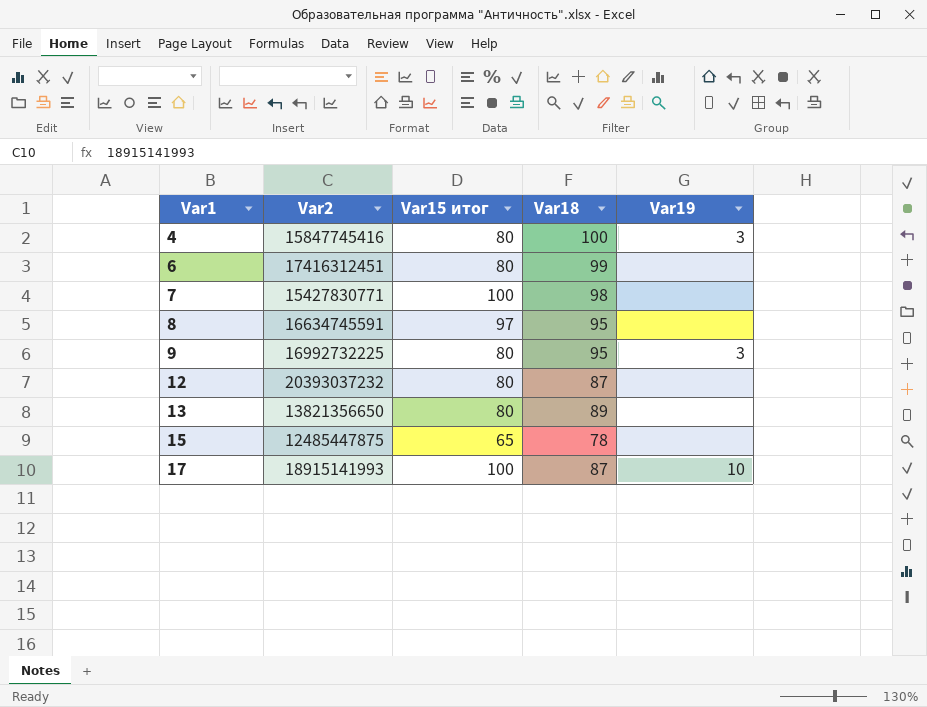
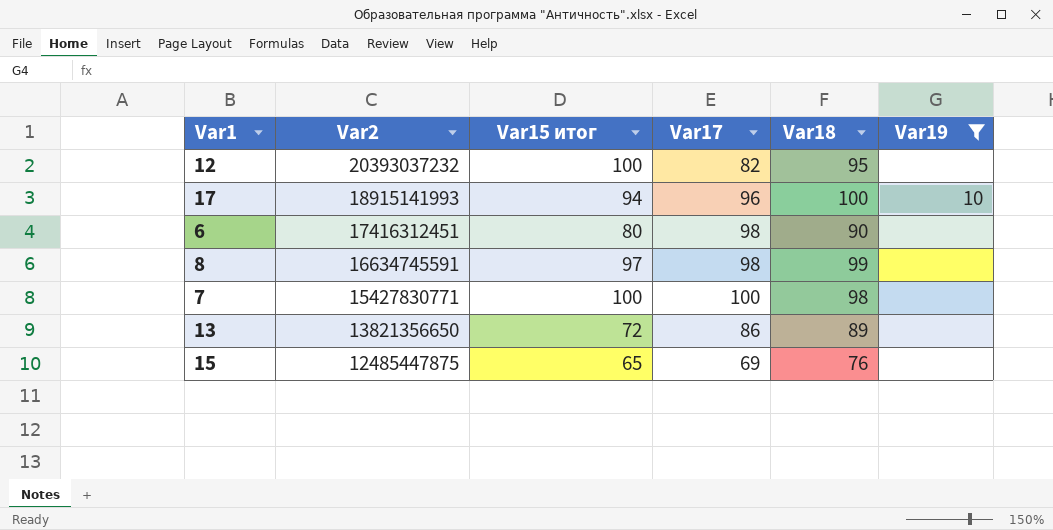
filter: none -> Var19 != 3
row order: Var1 ascending -> Var2 descending
column Var17 | position: none -> 4
12 | Var15 итог: 80 -> 100
12 | Var18: 87 -> 95
17 | Var15 итог: 100 -> 94
17 | Var18: 87 -> 100
6 | Var18: 99 -> 90
8 | Var18: 95 -> 99
13 | Var15 итог: 80 -> 72
15 | Var18: 78 -> 76

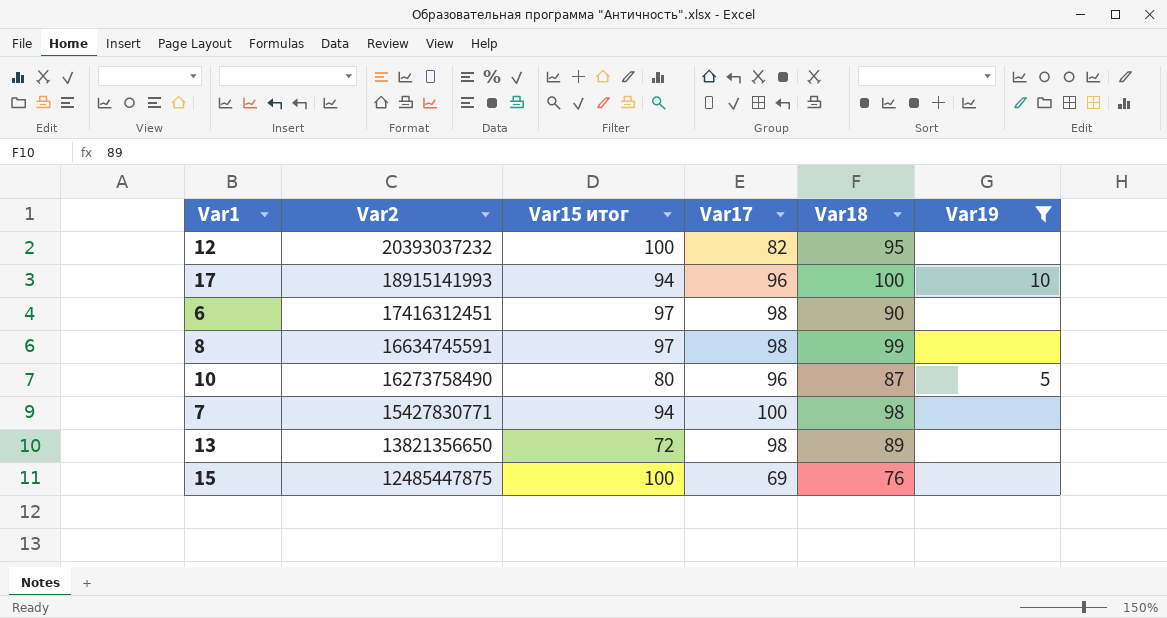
6 | Var15 итог: 80 -> 97
row 10: none -> 16273758490 | 80 | 96 | 87 | 5
7 | Var15 итог: 100 -> 94
13 | Var17: 86 -> 98
15 | Var15 итог: 65 -> 100

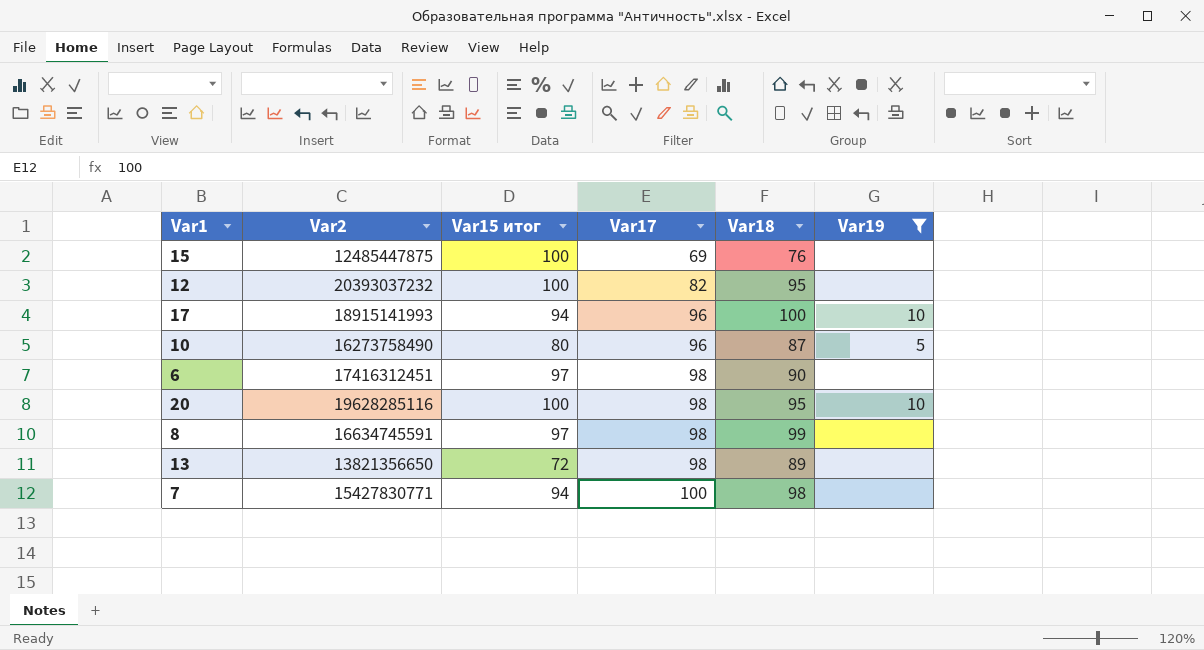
row order: Var2 descending -> Var17 ascending
row 20: none -> 19628285116 | 100 | 98 | 95 | 10

